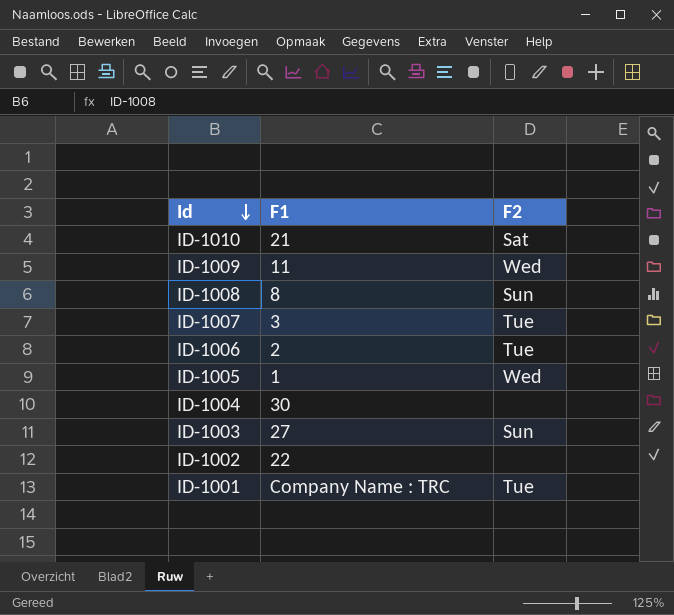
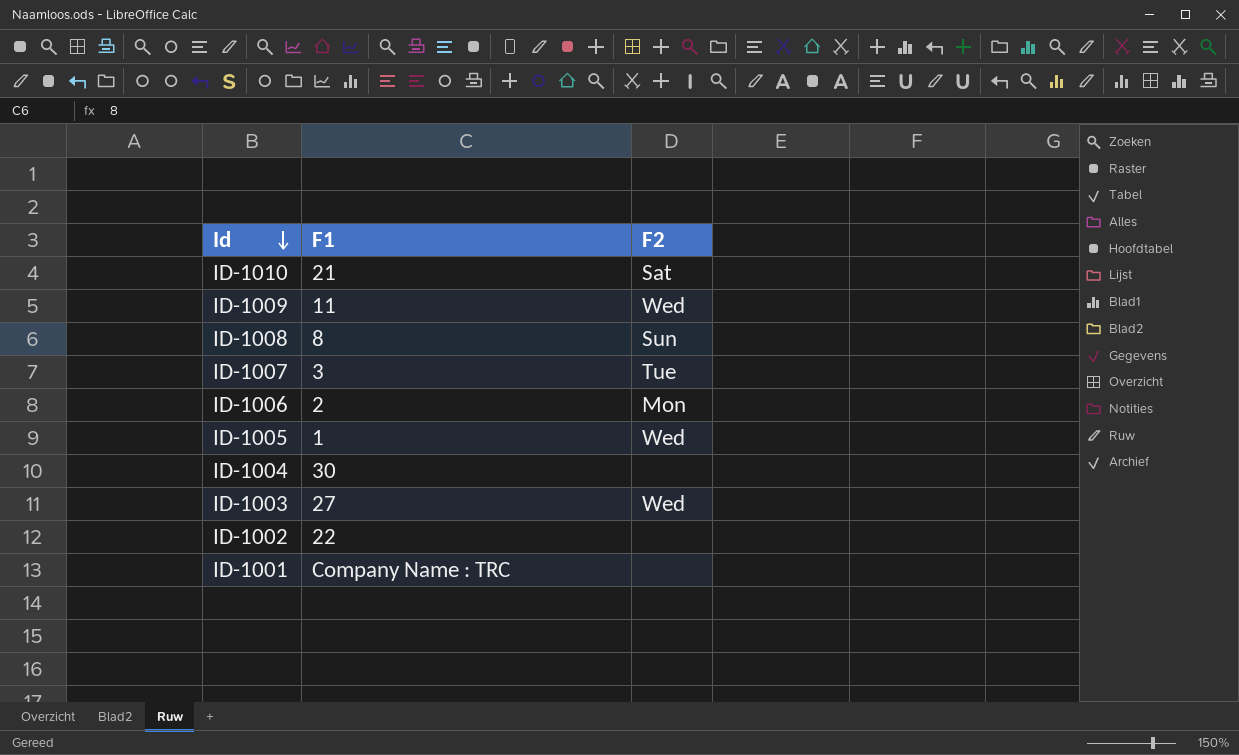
ID-1006 | F2: Tue -> Mon
ID-1003 | F2: Sun -> Wed
ID-1001 | F2: Tue -> none

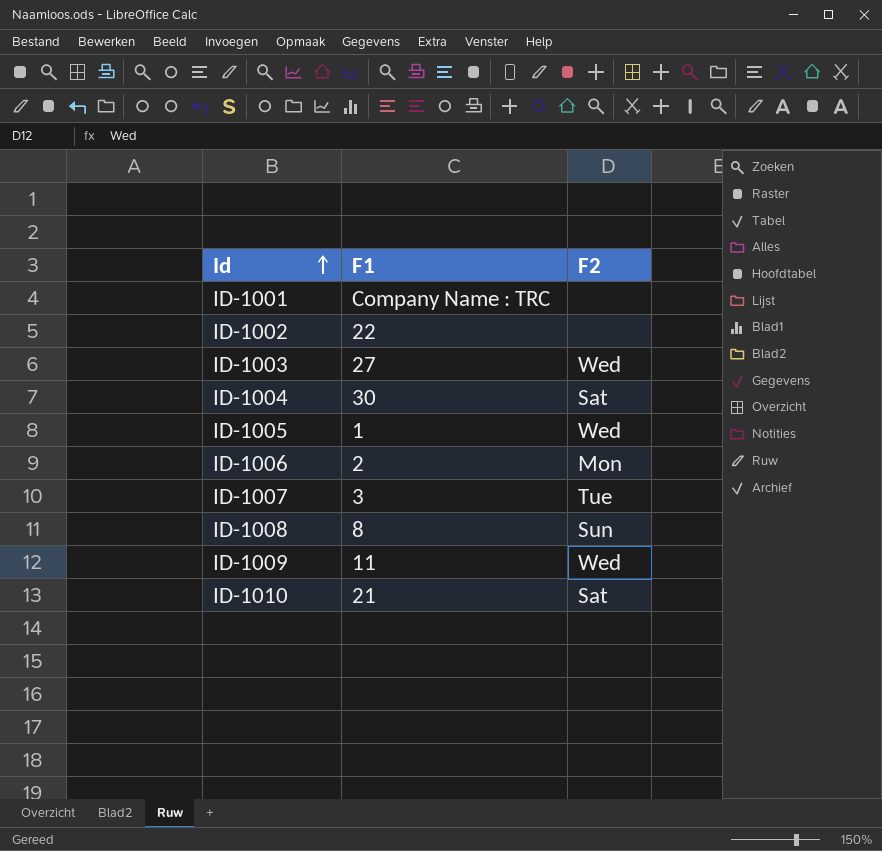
row order: Id descending -> Id ascending
ID-1004 | F2: none -> Sat

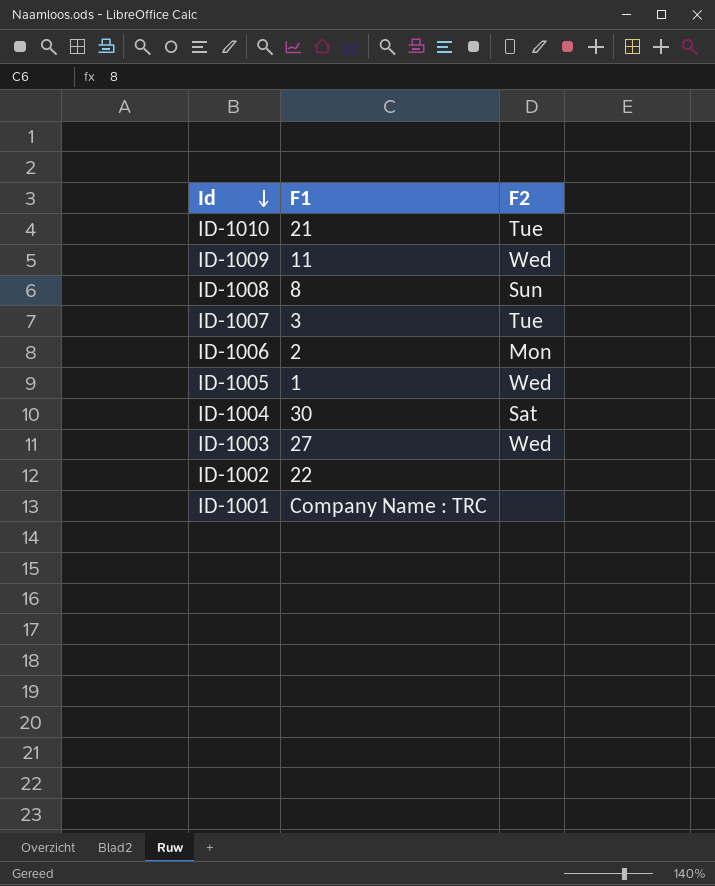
row order: Id ascending -> Id descending
ID-1010 | F2: Sat -> Tue

